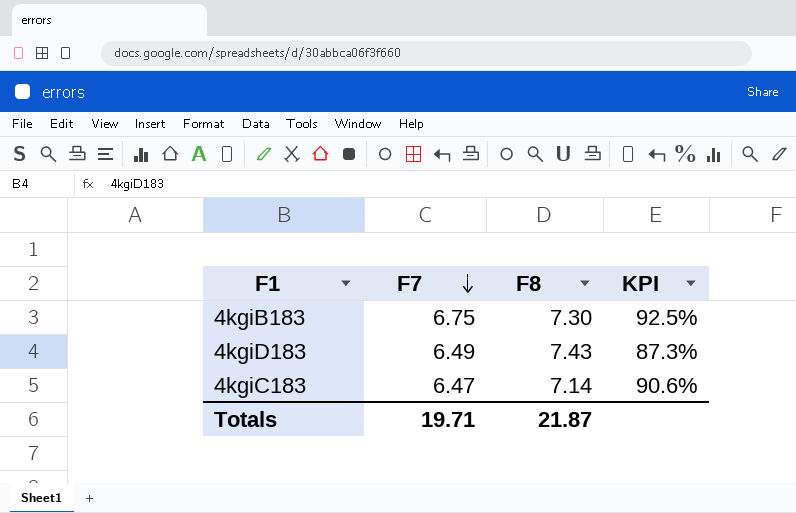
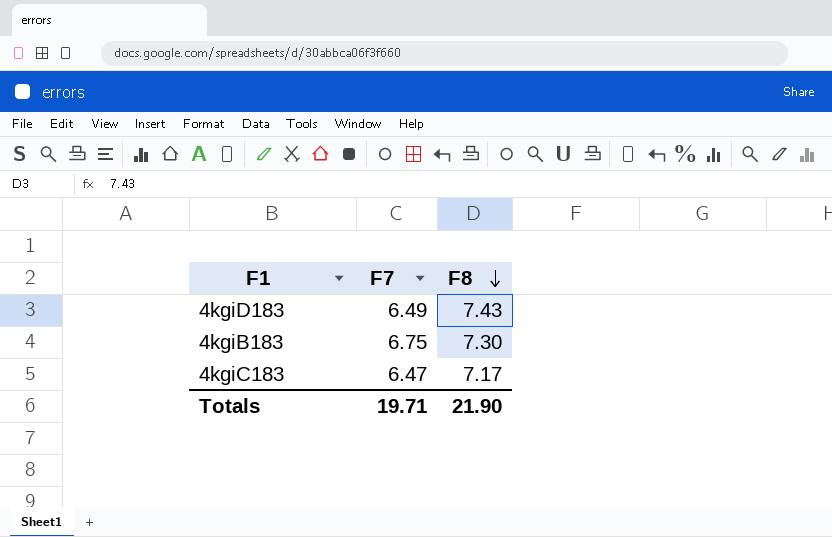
row order: F7 descending -> F8 descending
column KPI | formula: [F7] / [F8] -> none
4kgiC183 | F8: 7.14 -> 7.17
Totals | F8: 21.87 -> 21.90

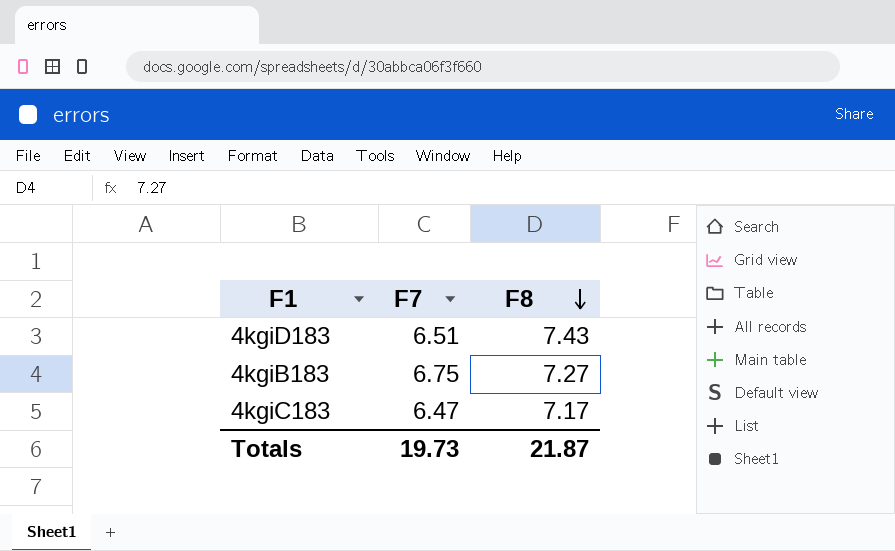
4kgiD183 | F7: 6.49 -> 6.51
4kgiB183 | F8: 7.30 -> 7.27
Totals | F7: 19.71 -> 19.73
Totals | F8: 21.90 -> 21.87

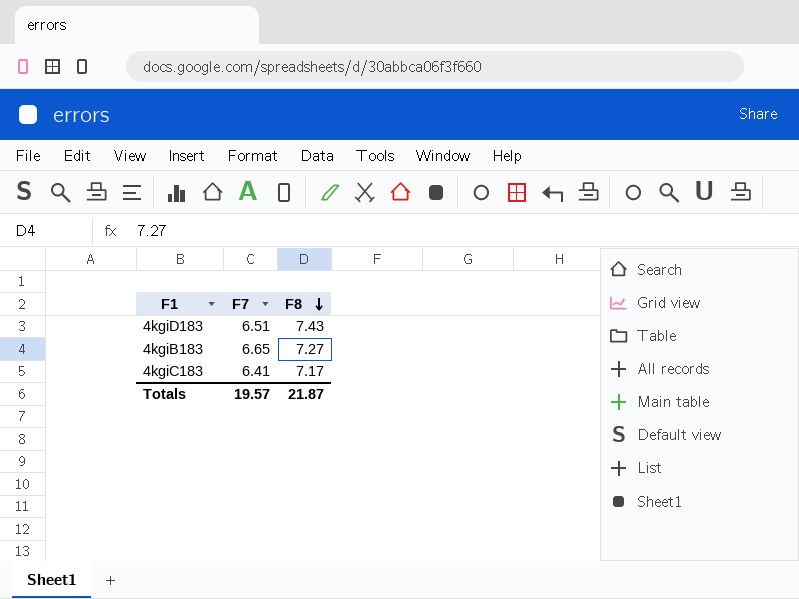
4kgiB183 | F7: 6.75 -> 6.65
4kgiC183 | F7: 6.47 -> 6.41
Totals | F7: 19.73 -> 19.57

